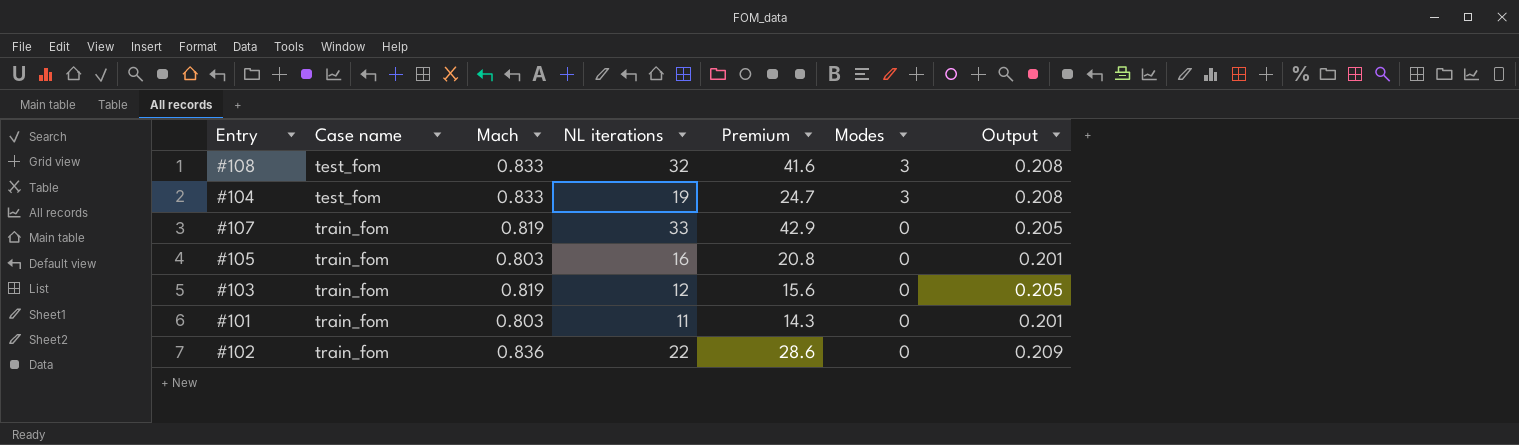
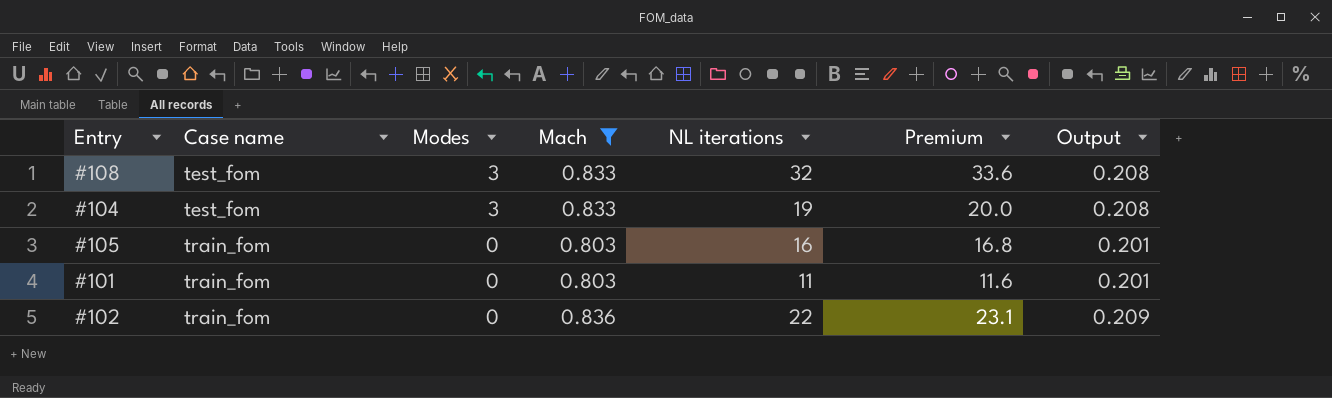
filter: none -> Mach != 0.819
column Modes | position: 6 -> 3
column Premium | formula: [NL iterations] * 1.3 -> [NL iterations] * 1.05

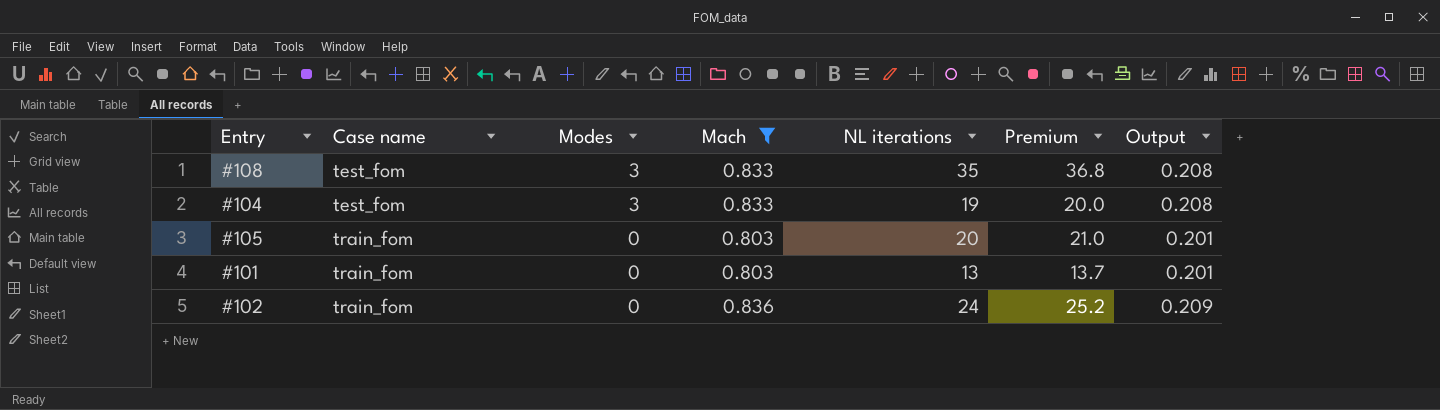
#108 | NL iterations: 32 -> 35
#108 | Premium: 33.6 -> 36.8
#105 | NL iterations: 16 -> 20
#105 | Premium: 16.8 -> 21.0
#101 | NL iterations: 11 -> 13
#101 | Premium: 11.6 -> 13.7
#102 | NL iterations: 22 -> 24
#102 | Premium: 23.1 -> 25.2

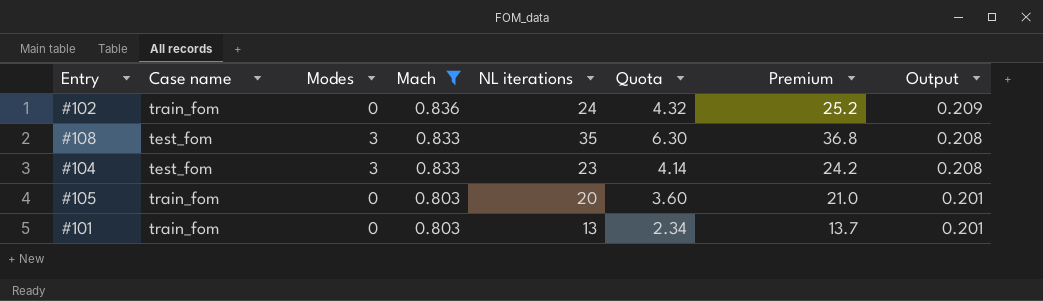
row order: Case name ascending -> Mach descending
column Quota | formula: none -> [NL iterations] * 0.18
#104 | NL iterations: 19 -> 23
#104 | Premium: 20.0 -> 24.2

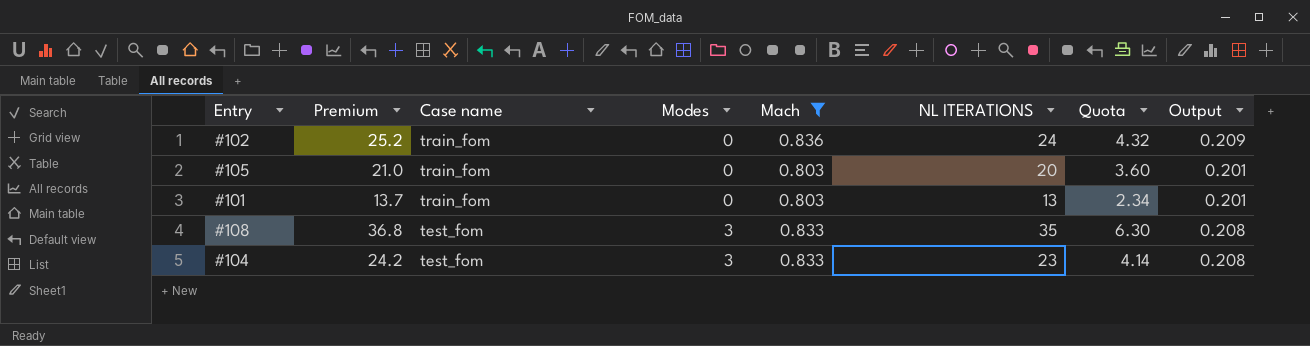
row order: Mach descending -> Case name descending
column Premium | position: 7 -> 2
column name: NL iterations -> NL ITERATIONS

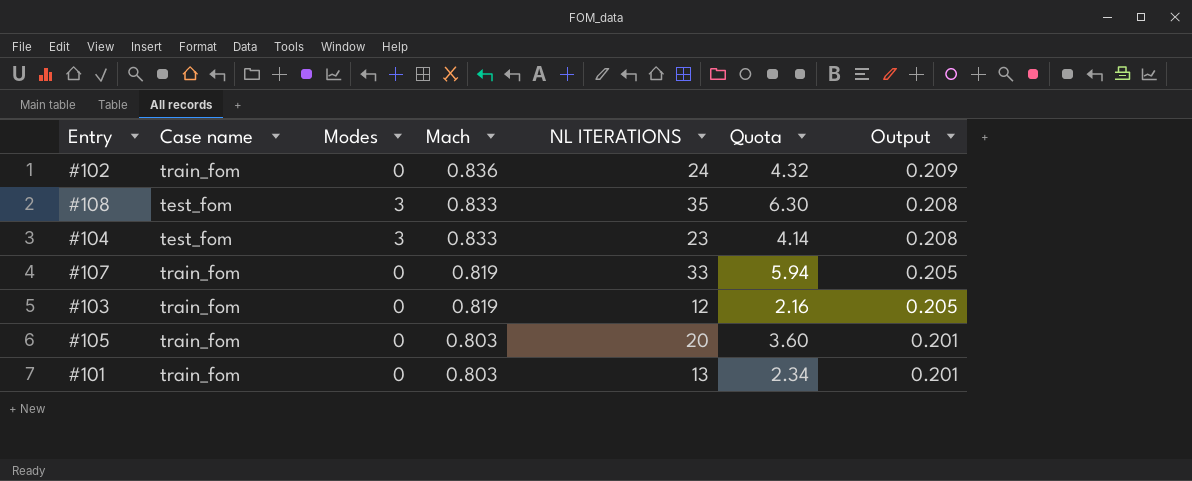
filter: Mach != 0.819 -> none
row order: Case name descending -> Mach descending
column Premium | formula: [NL ITERATIONS] * 1.05 -> none

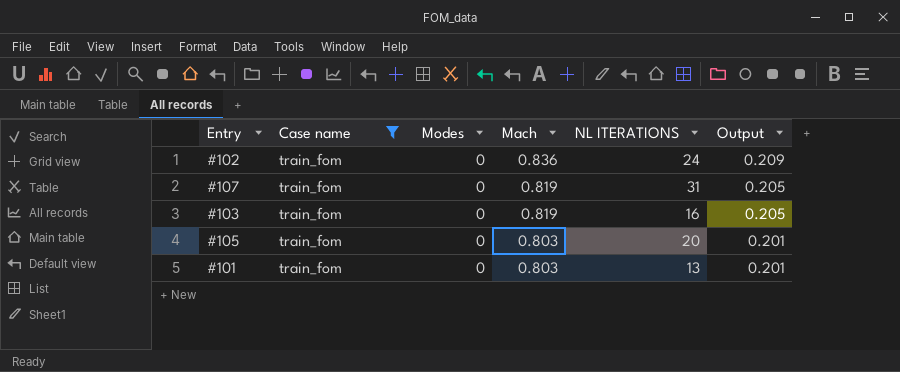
filter: none -> Case name = train_fom
column Quota | formula: [NL ITERATIONS] * 0.18 -> none
#107 | NL ITERATIONS: 33 -> 31
#103 | NL ITERATIONS: 12 -> 16

